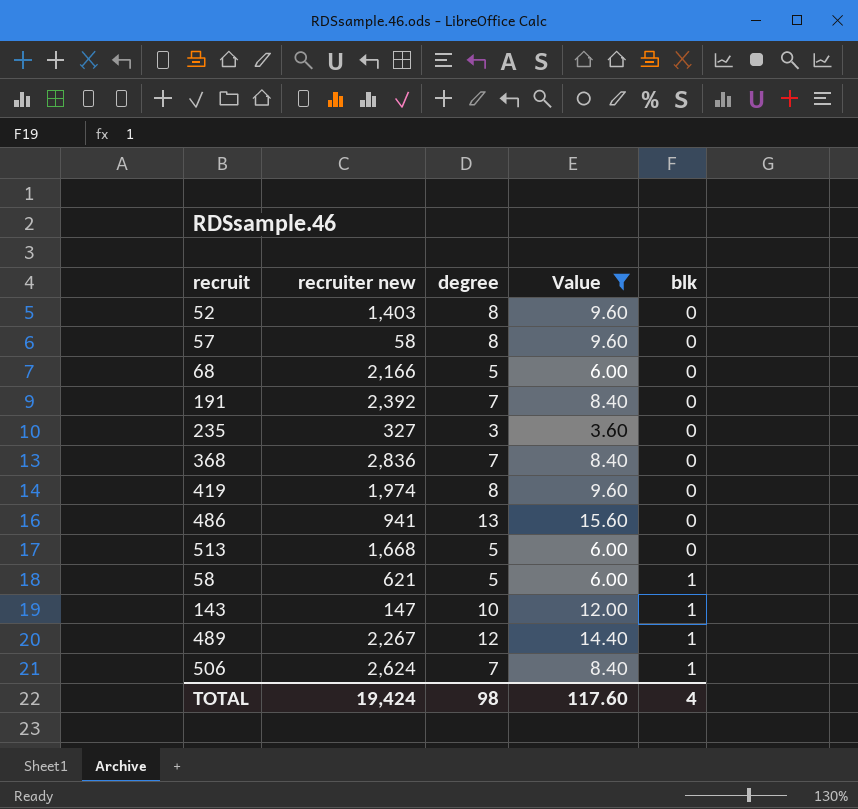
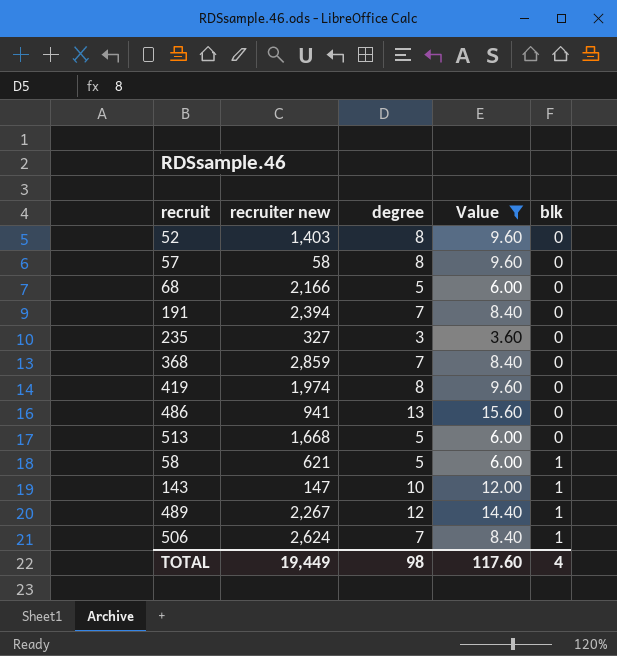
191 | recruiter new: 2,392 -> 2,394
368 | recruiter new: 2,836 -> 2,859
TOTAL | recruiter new: 19,424 -> 19,449

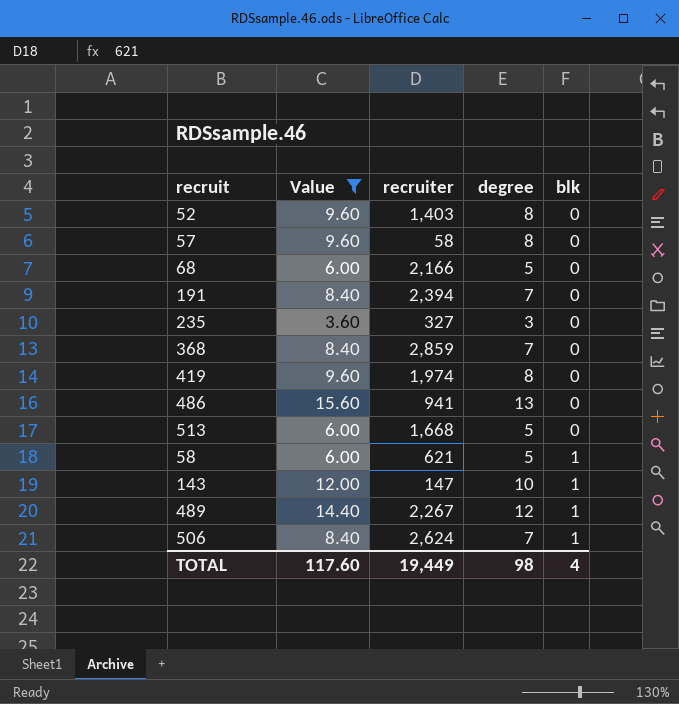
column Value | position: 4 -> 2
column name: recruiter new -> recruiter

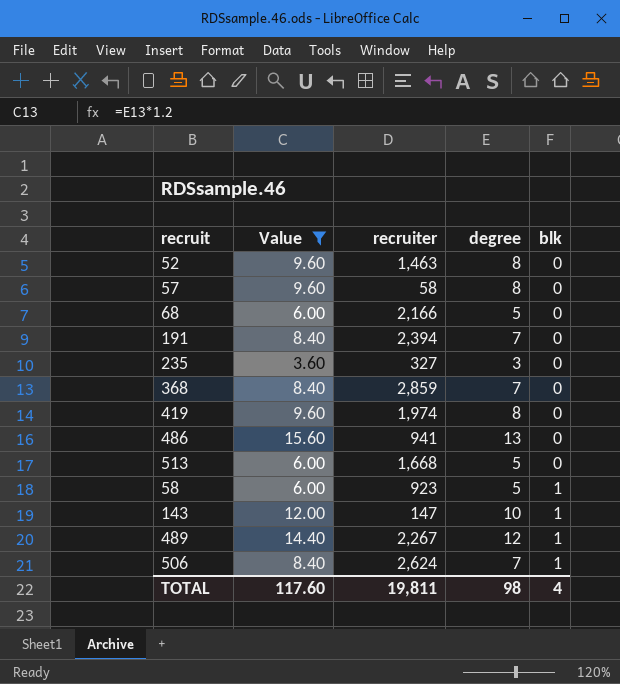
52 | recruiter: 1,403 -> 1,463
58 | recruiter: 621 -> 923
TOTAL | recruiter: 19,449 -> 19,811

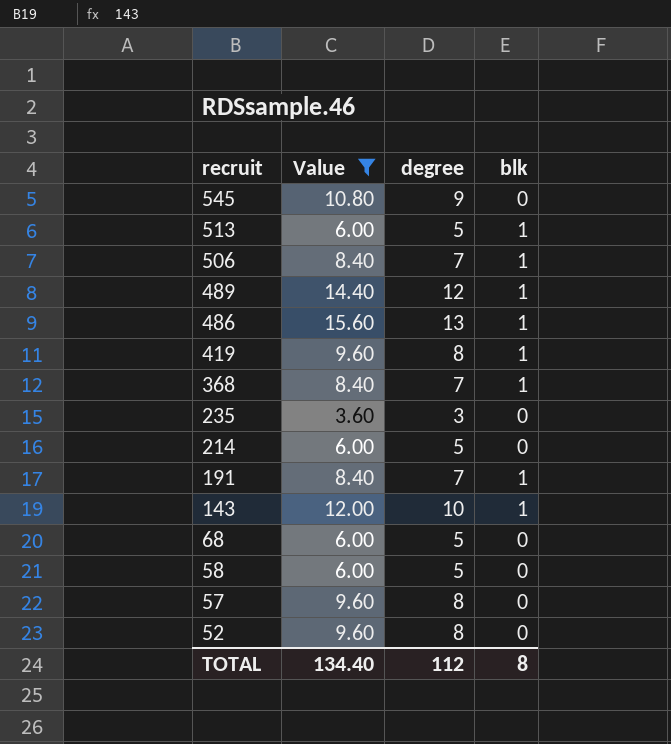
row order: blk ascending -> recruit descending
column recruiter | position: 3 -> none
row 545: none -> 10.80 | 9 | 0
513 | blk: 0 -> 1
486 | blk: 0 -> 1
419 | blk: 0 -> 1
368 | blk: 0 -> 1
row 214: none -> 6.00 | 5 | 0
191 | blk: 0 -> 1
58 | blk: 1 -> 0
TOTAL | Value: 117.60 -> 134.40
TOTAL | degree: 98 -> 112
TOTAL | blk: 4 -> 8

